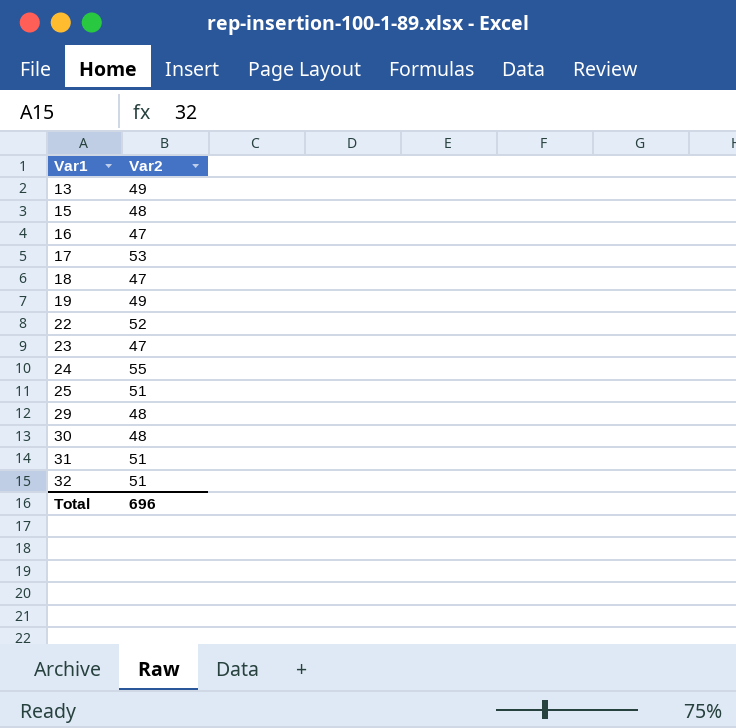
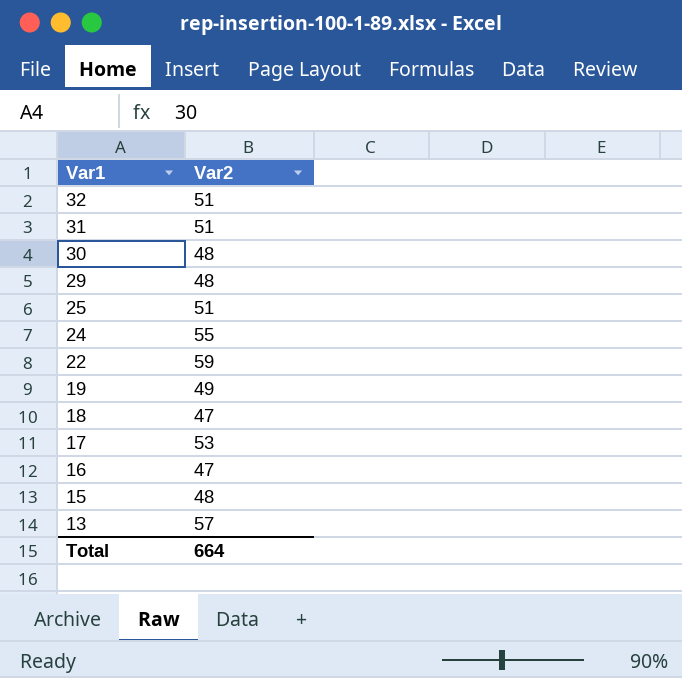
row order: Var1 ascending -> Var1 descending
row 23: 47 -> none
22 | Var2: 52 -> 59
13 | Var2: 49 -> 57
Total | Var2: 696 -> 664

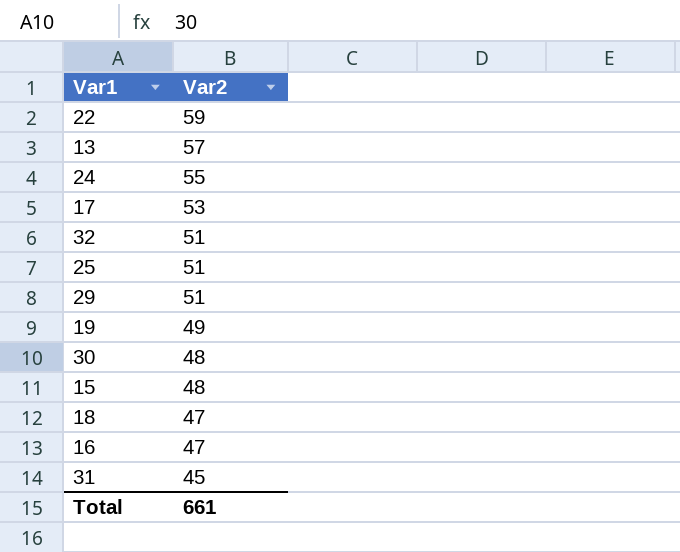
row order: Var1 descending -> Var2 descending
29 | Var2: 48 -> 51
31 | Var2: 51 -> 45
Total | Var2: 664 -> 661

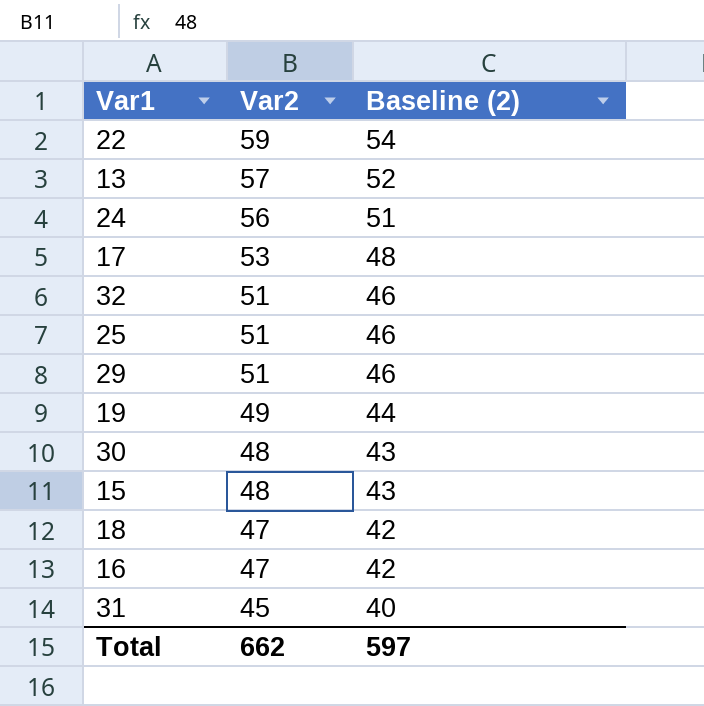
column Baseline (2) | formula: none -> [Var2] - 5
24 | Var2: 55 -> 56
Total | Var2: 661 -> 662

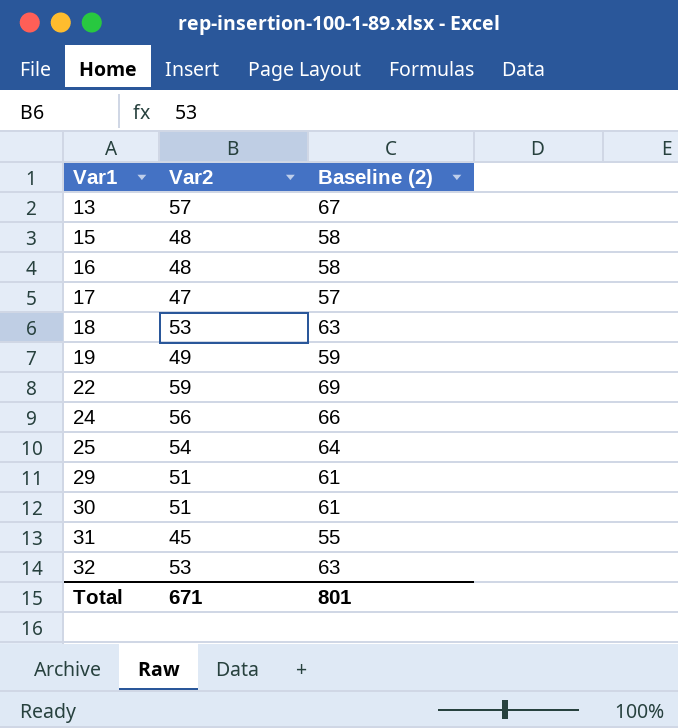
row order: Var2 descending -> Var1 ascending
column Baseline (2) | formula: [Var2] - 5 -> [Var2] + 10
16 | Var2: 47 -> 48
17 | Var2: 53 -> 47
18 | Var2: 47 -> 53
25 | Var2: 51 -> 54
30 | Var2: 48 -> 51
32 | Var2: 51 -> 53
Total | Var2: 662 -> 671
Total | Baseline (2): 597 -> 801

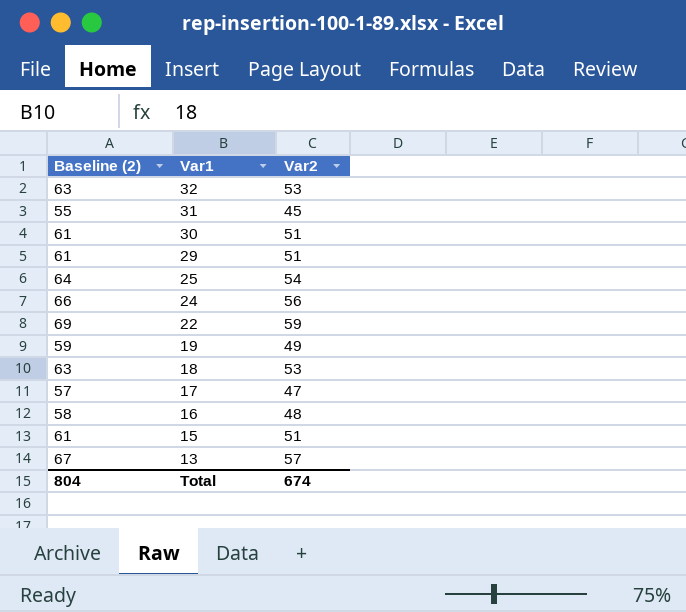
row order: Var1 ascending -> Var1 descending
column Baseline (2) | position: 3 -> 1
15 | Baseline (2): 58 -> 61
15 | Var2: 48 -> 51
Total | Baseline (2): 801 -> 804
Total | Var2: 671 -> 674

